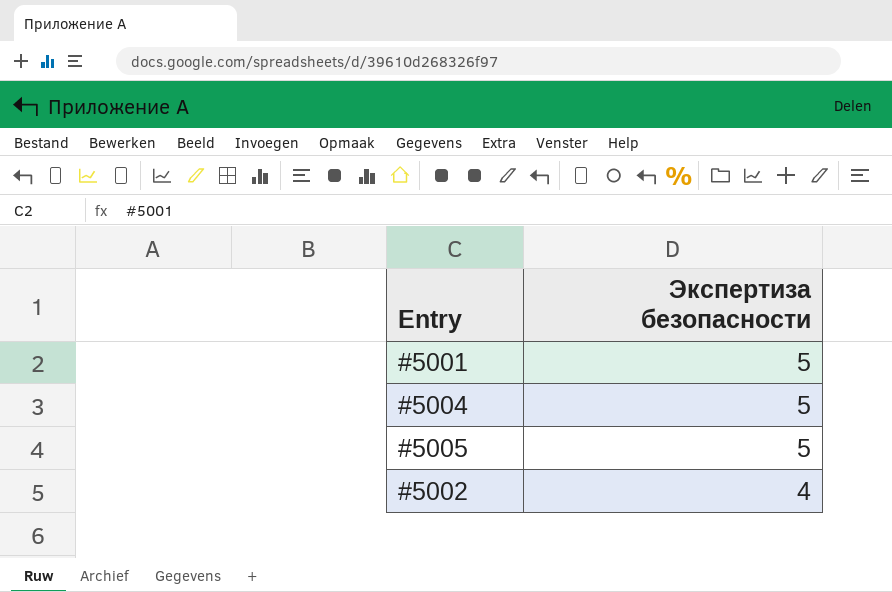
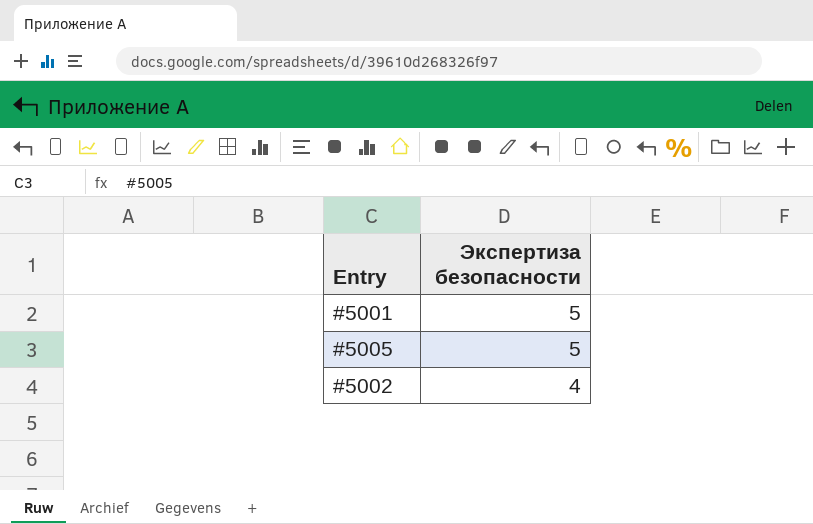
row #5004: 5 -> none

